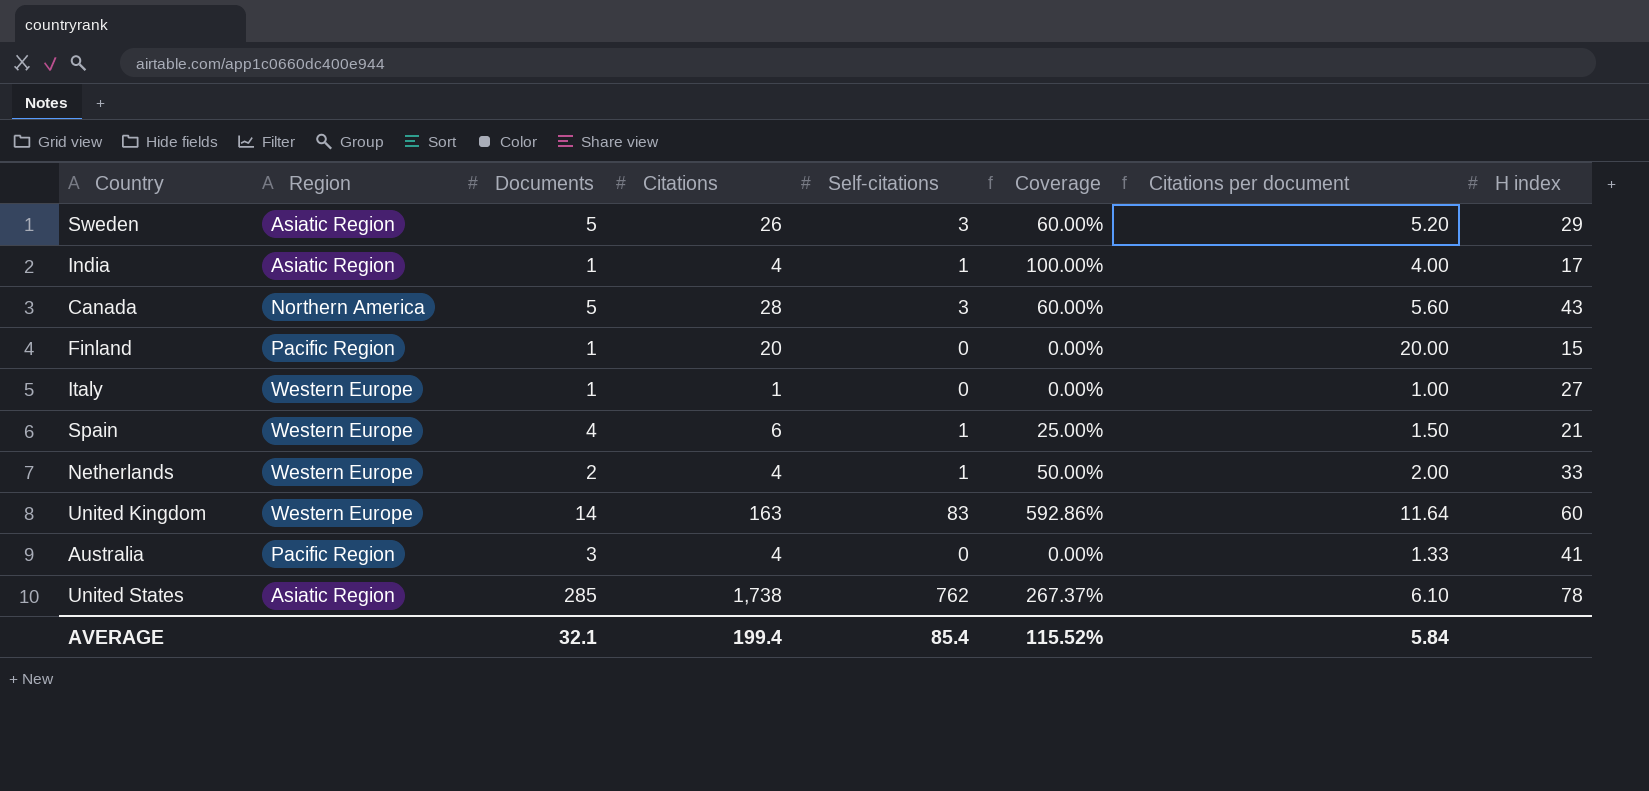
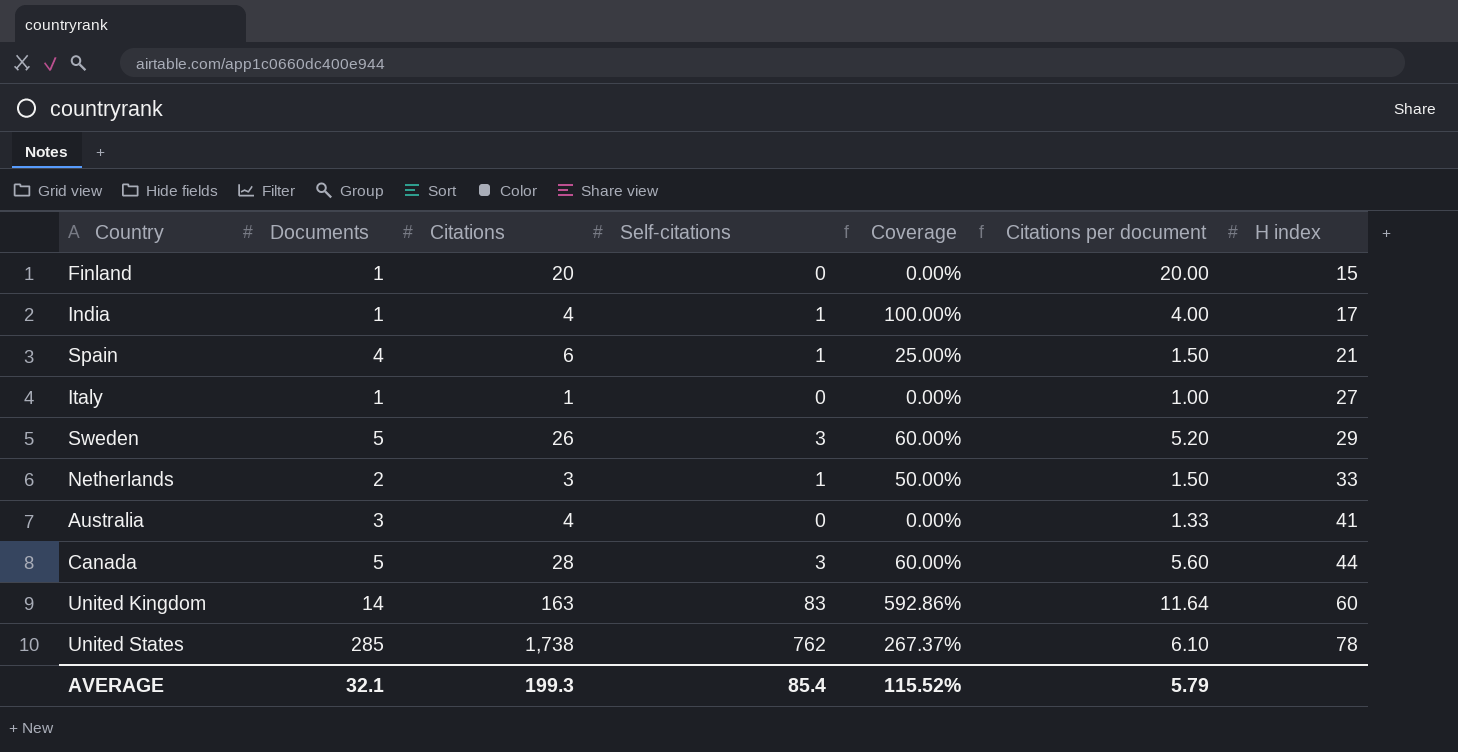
row order: none -> H index ascending
column Region | position: 2 -> none
Netherlands | Citations: 4 -> 3
Netherlands | Citations per document: 2.00 -> 1.50
Canada | H index: 43 -> 44
AVERAGE | Citations: 199.4 -> 199.3
AVERAGE | Citations per document: 5.84 -> 5.79

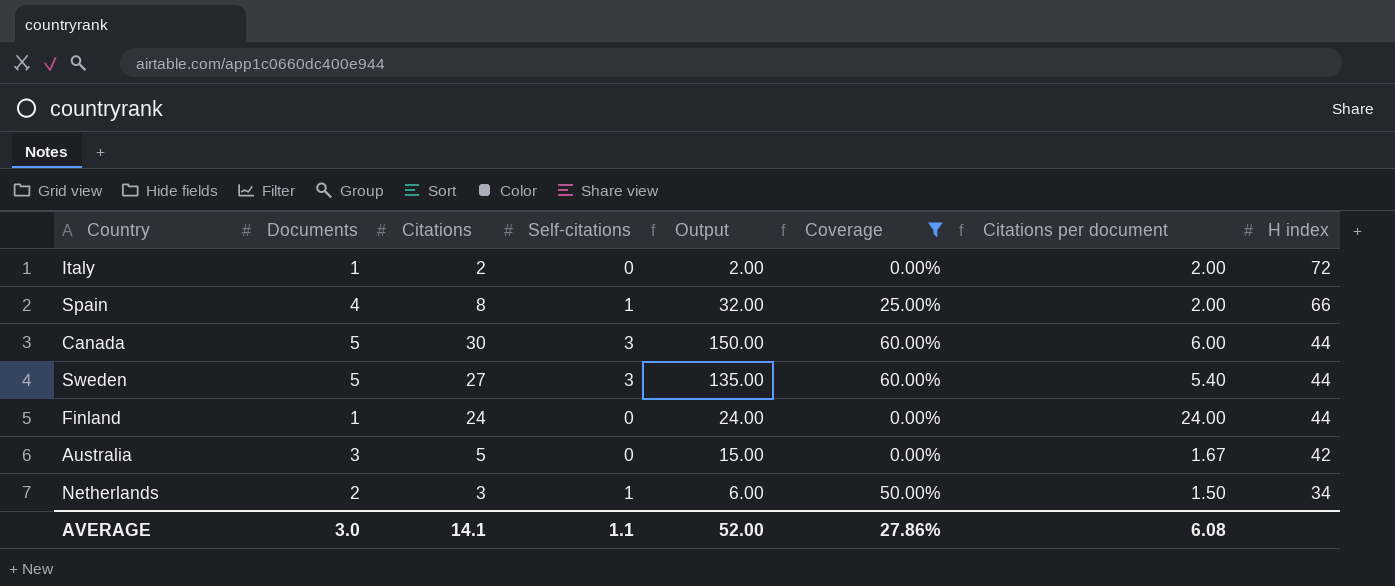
filter: none -> Coverage <= 60.00%
row order: H index ascending -> H index descending
column Output | formula: none -> [Documents] * [Citations]
Italy | Citations: 1 -> 2
Italy | Citations per document: 1.00 -> 2.00
Italy | H index: 27 -> 72
Spain | Citations: 6 -> 8
Spain | Citations per document: 1.50 -> 2.00
Spain | H index: 21 -> 66
Canada | Citations: 28 -> 30
Canada | Citations per document: 5.60 -> 6.00
Sweden | Citations: 26 -> 27
Sweden | Citations per document: 5.20 -> 5.40
Sweden | H index: 29 -> 44
Finland | Citations: 20 -> 24
Finland | Citations per document: 20.00 -> 24.00
Finland | H index: 15 -> 44
Australia | Citations: 4 -> 5
Australia | Citations per document: 1.33 -> 1.67
Australia | H index: 41 -> 42
Netherlands | H index: 33 -> 34
AVERAGE | Documents: 32.1 -> 3.0
AVERAGE | Citations: 199.3 -> 14.1
AVERAGE | Self-citations: 85.4 -> 1.1
AVERAGE | Coverage: 115.52% -> 27.86%
AVERAGE | Citations per document: 5.79 -> 6.08

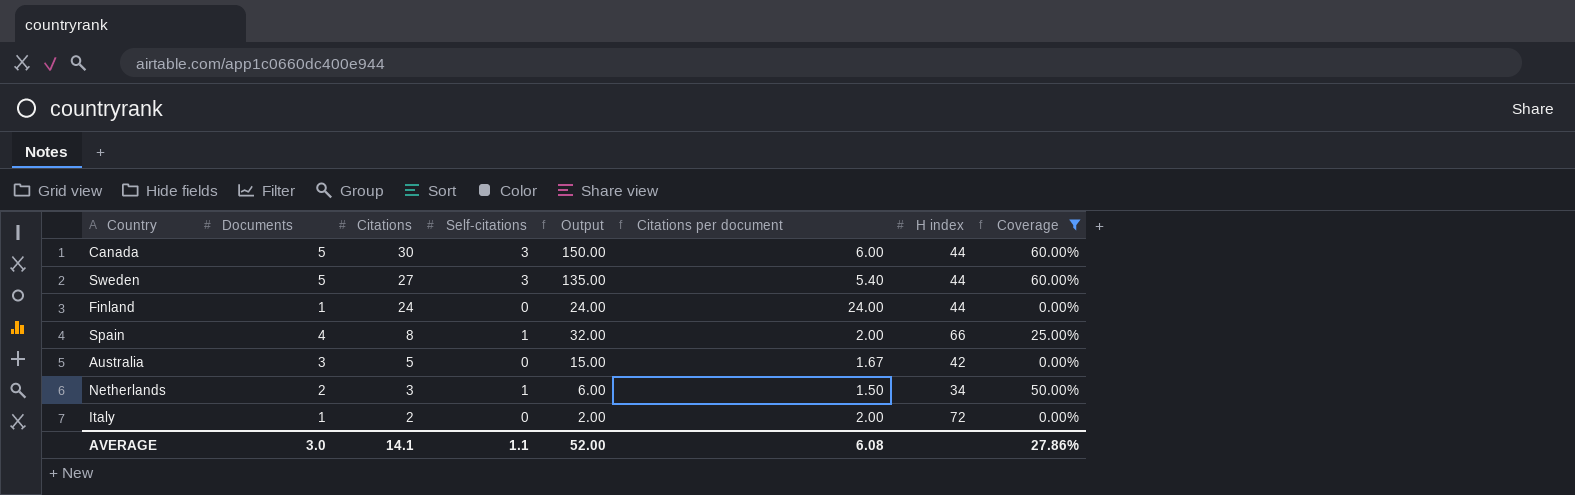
row order: H index descending -> Citations descending
column Coverage | position: 6 -> 8

